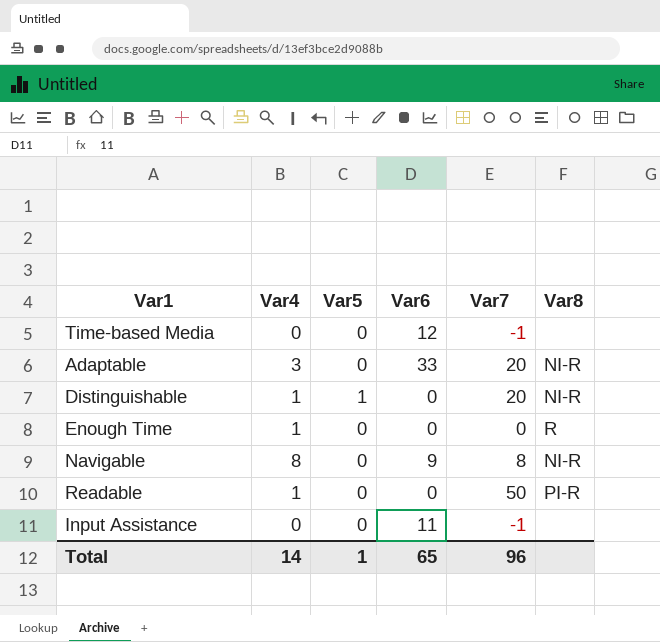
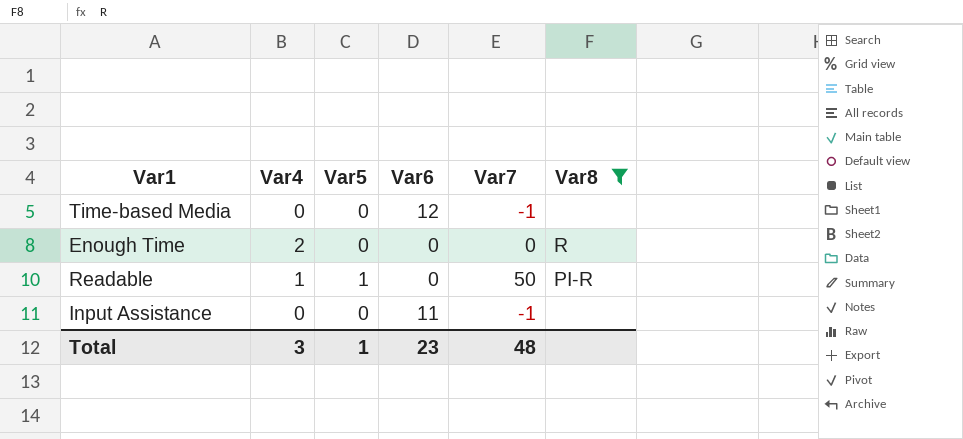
filter: none -> Var8 != NI-R
Enough Time | Var4: 1 -> 2
Readable | Var5: 0 -> 1
Total | Var4: 14 -> 3
Total | Var6: 65 -> 23
Total | Var7: 96 -> 48

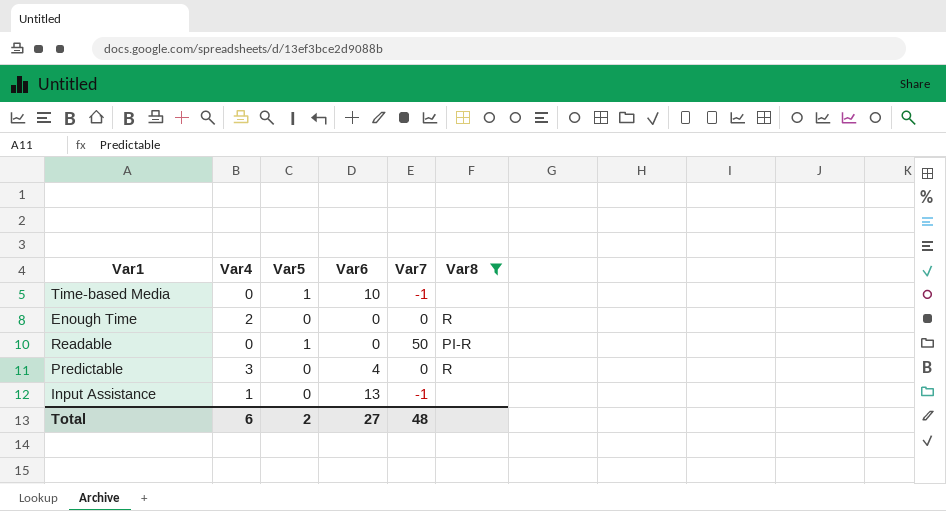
Time-based Media | Var5: 0 -> 1
Time-based Media | Var6: 12 -> 10
Readable | Var4: 1 -> 0
row Predictable: none -> 3 | 0 | 4 | 0 | R
Input Assistance | Var4: 0 -> 1
Input Assistance | Var6: 11 -> 13
Total | Var4: 3 -> 6
Total | Var5: 1 -> 2
Total | Var6: 23 -> 27

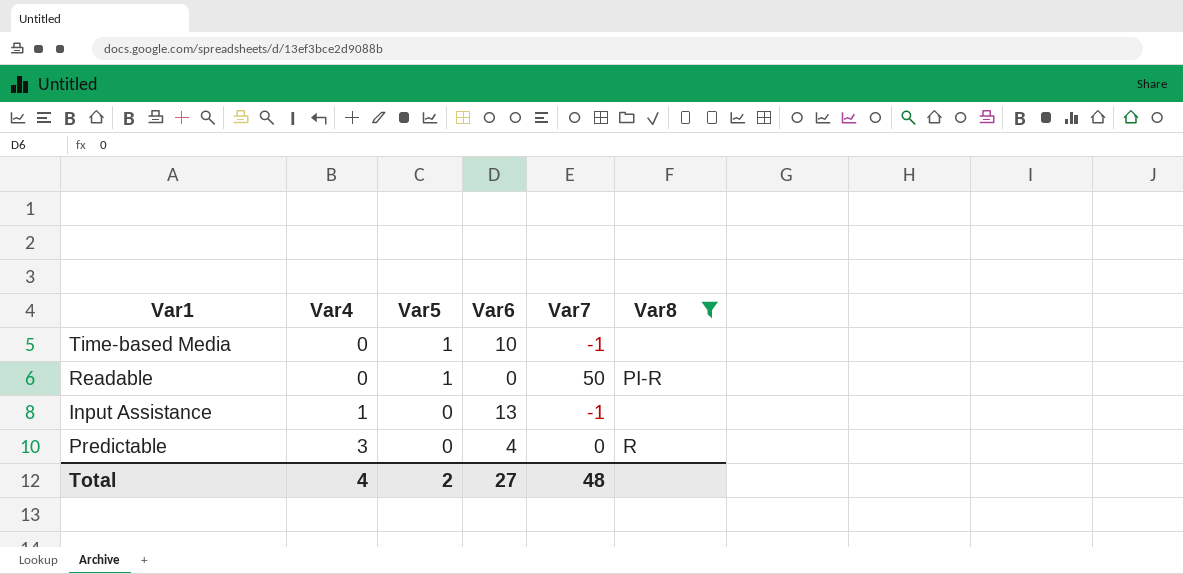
row order: none -> Var4 ascending
row Enough Time: 2 | 0 | 0 | 0 | R -> none
Total | Var4: 6 -> 4

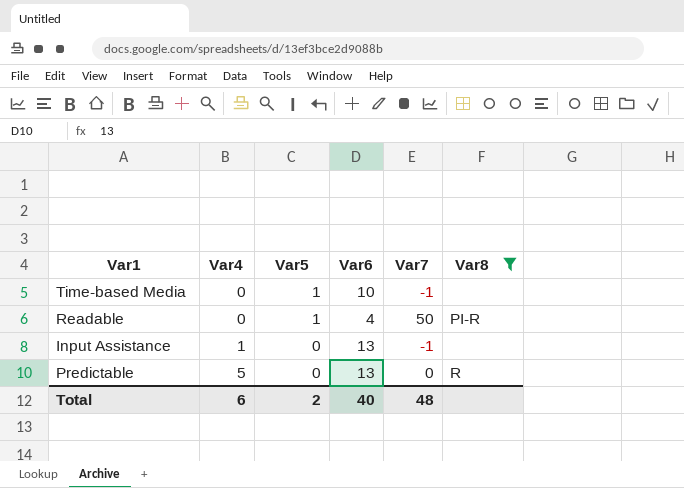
Readable | Var6: 0 -> 4
Predictable | Var4: 3 -> 5
Predictable | Var6: 4 -> 13
Total | Var4: 4 -> 6
Total | Var6: 27 -> 40

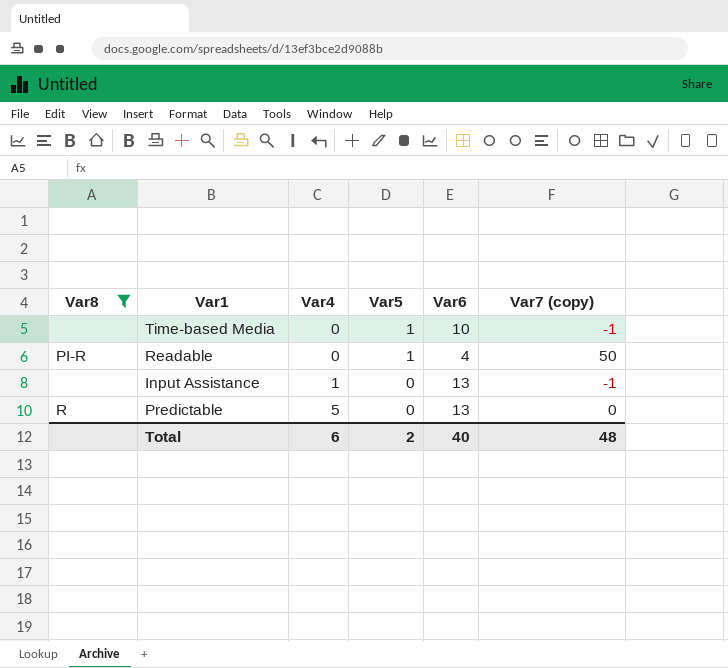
column Var8 | position: 6 -> 1
column name: Var7 -> Var7 (copy)

